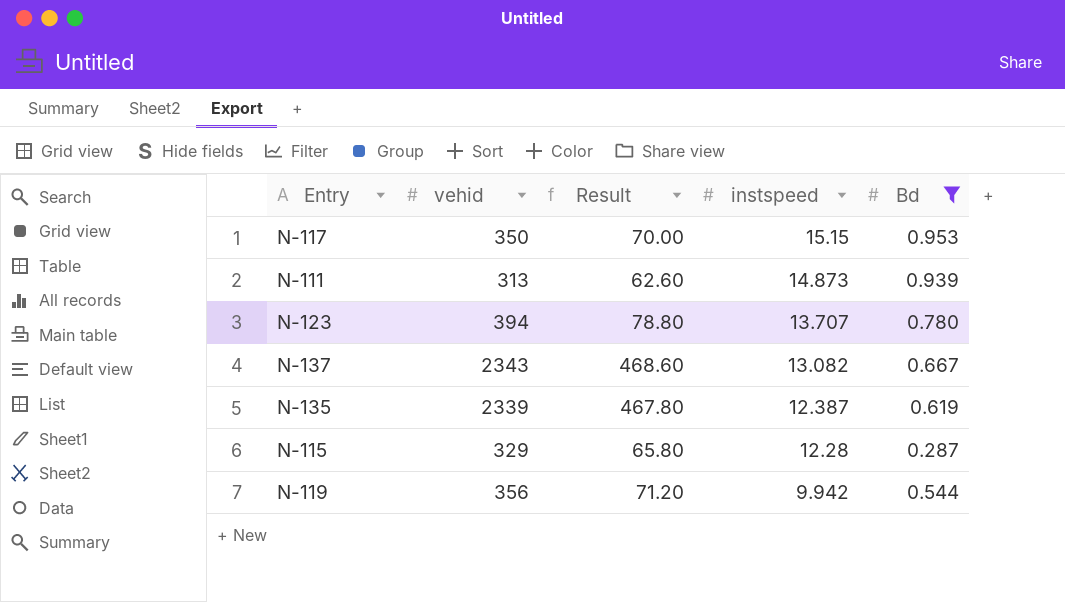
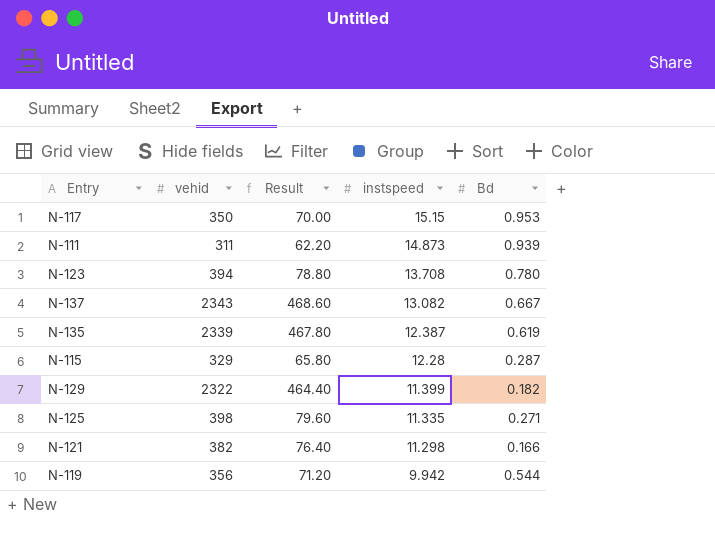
filter: Bd >= 0.287 -> none
N-111 | vehid: 313 -> 311
N-111 | Result: 62.60 -> 62.20
N-123 | instspeed: 13.707 -> 13.708

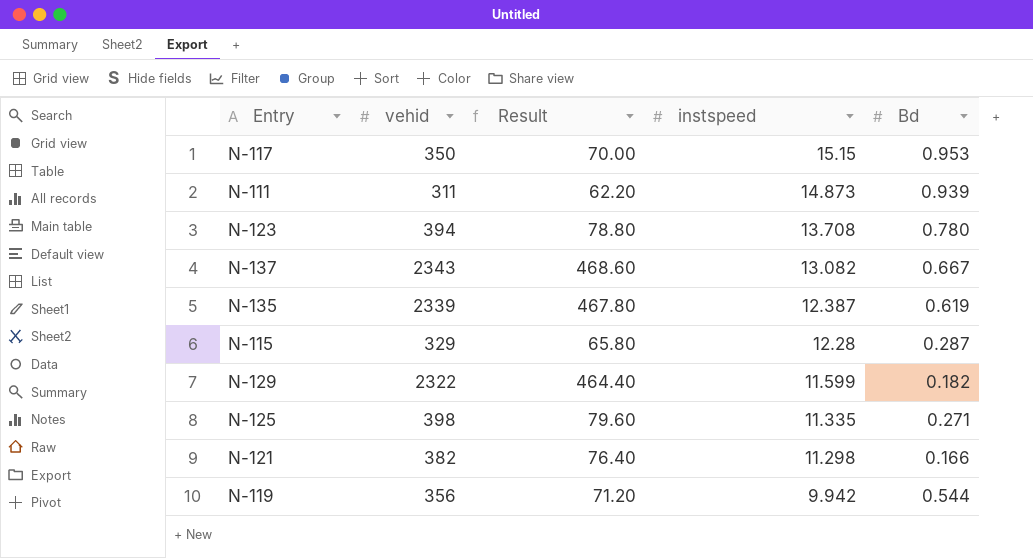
N-129 | instspeed: 11.399 -> 11.599

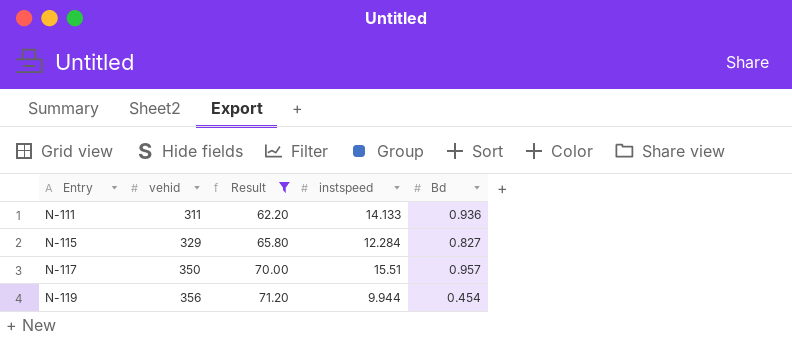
filter: none -> Result <= 71.20
row order: instspeed descending -> Entry ascending
N-111 | instspeed: 14.873 -> 14.133
N-111 | Bd: 0.939 -> 0.936
N-115 | instspeed: 12.28 -> 12.284
N-115 | Bd: 0.287 -> 0.827
N-117 | instspeed: 15.15 -> 15.51
N-117 | Bd: 0.953 -> 0.957
N-119 | instspeed: 9.942 -> 9.944
N-119 | Bd: 0.544 -> 0.454

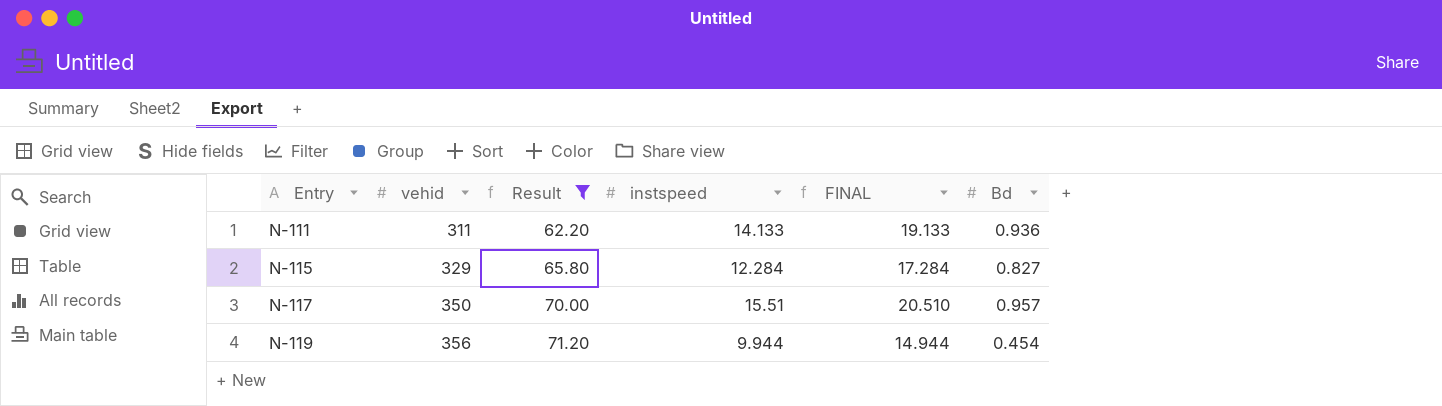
column FINAL | formula: none -> [instspeed] + 5

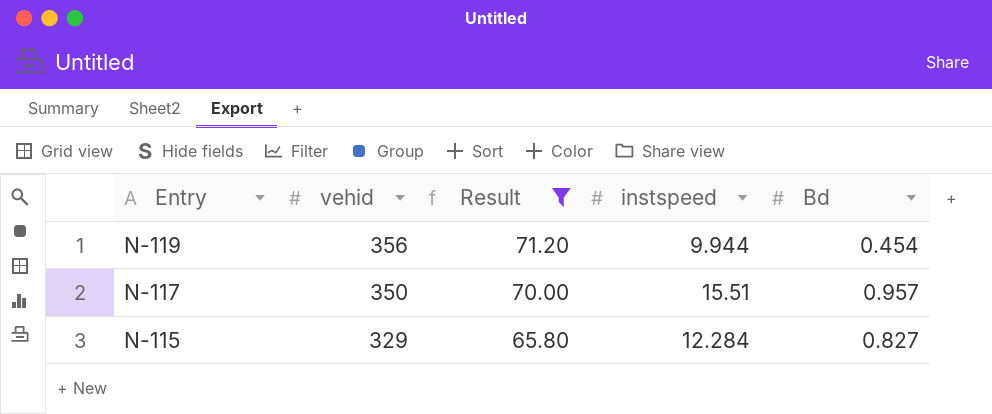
row order: Entry ascending -> Entry descending
column FINAL | formula: [instspeed] + 5 -> none
row N-111: 311 | 62.20 | 14.133 | 19.133 | 0.936 -> none

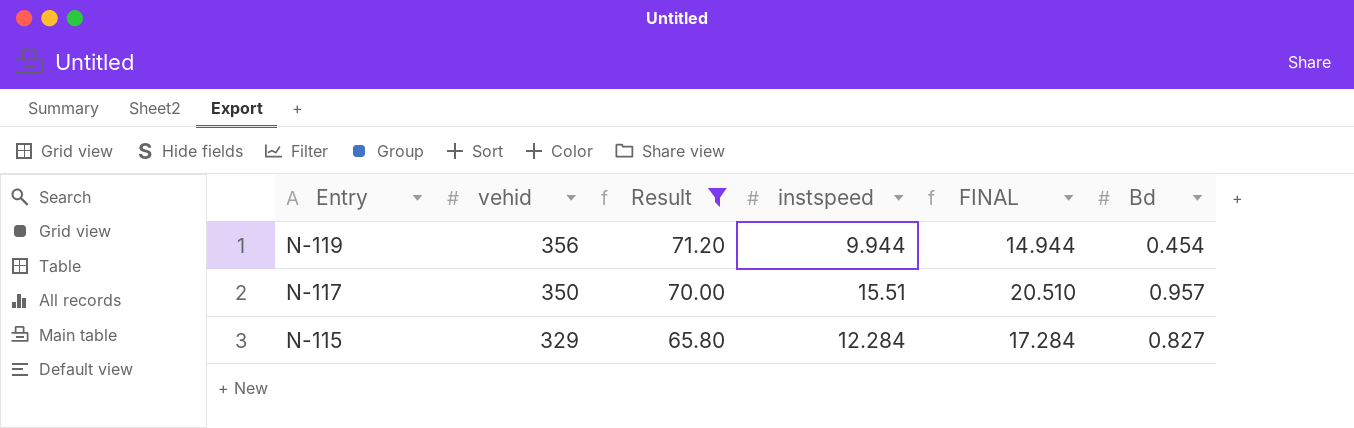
column FINAL | formula: none -> [instspeed] + 5

